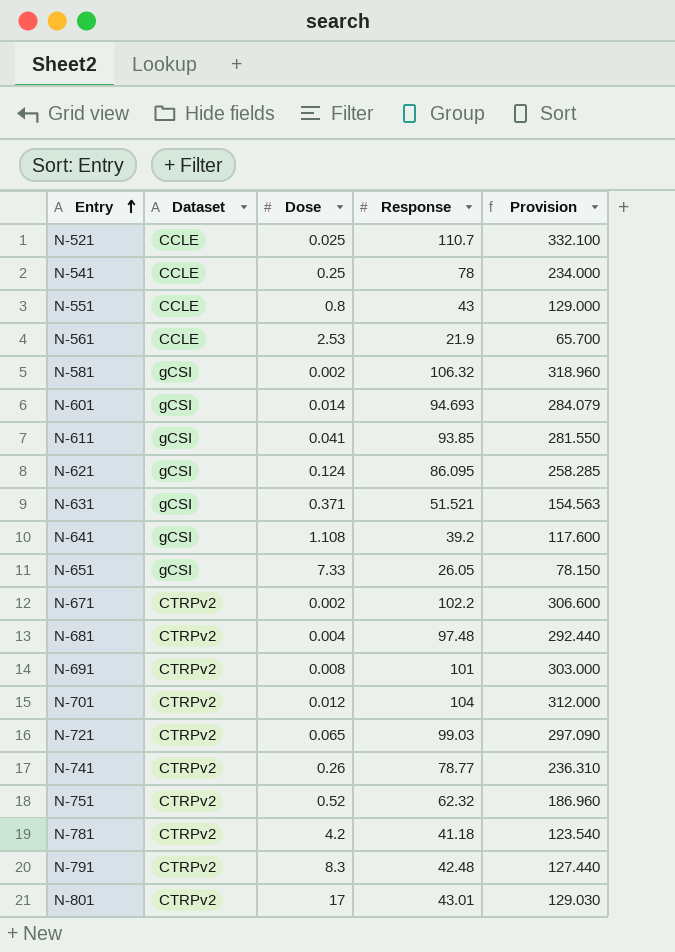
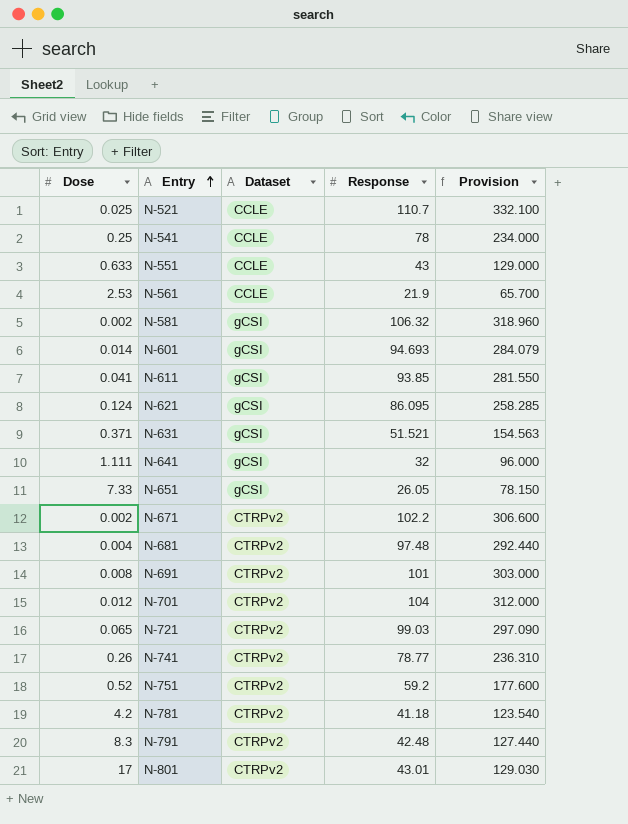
column Dose | position: 3 -> 1
N-551 | Dose: 0.8 -> 0.633
N-641 | Dose: 1.108 -> 1.111
N-641 | Response: 39.2 -> 32
N-641 | Provision: 117.600 -> 96.000
N-751 | Response: 62.32 -> 59.2
N-751 | Provision: 186.960 -> 177.600

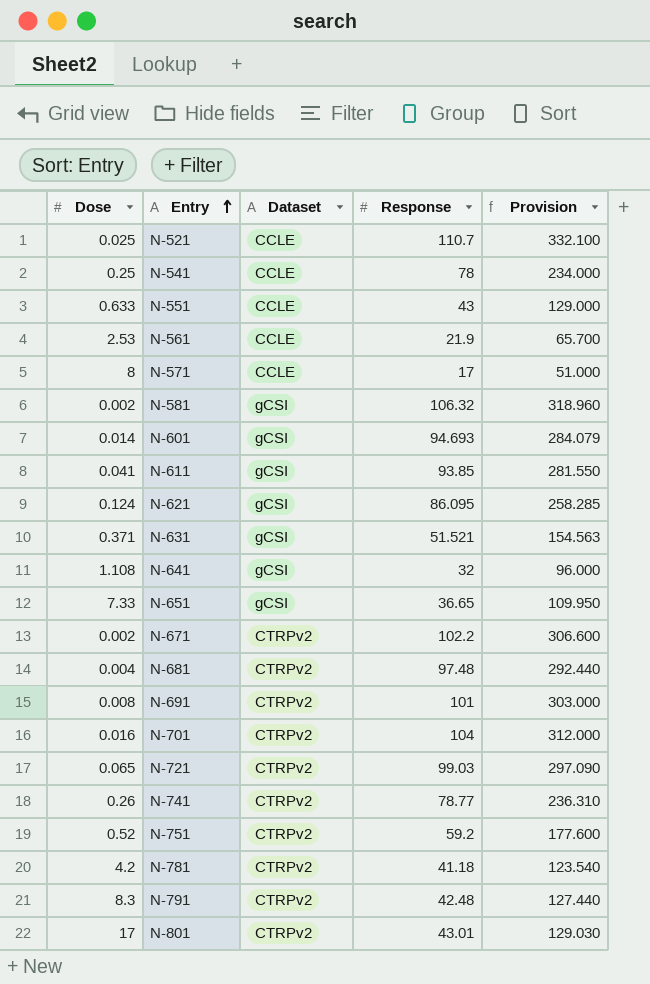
row N-571: none -> 8 | CCLE | 17 | 51.000
N-641 | Dose: 1.111 -> 1.108
N-651 | Response: 26.05 -> 36.65
N-651 | Provision: 78.150 -> 109.950
N-701 | Dose: 0.012 -> 0.016

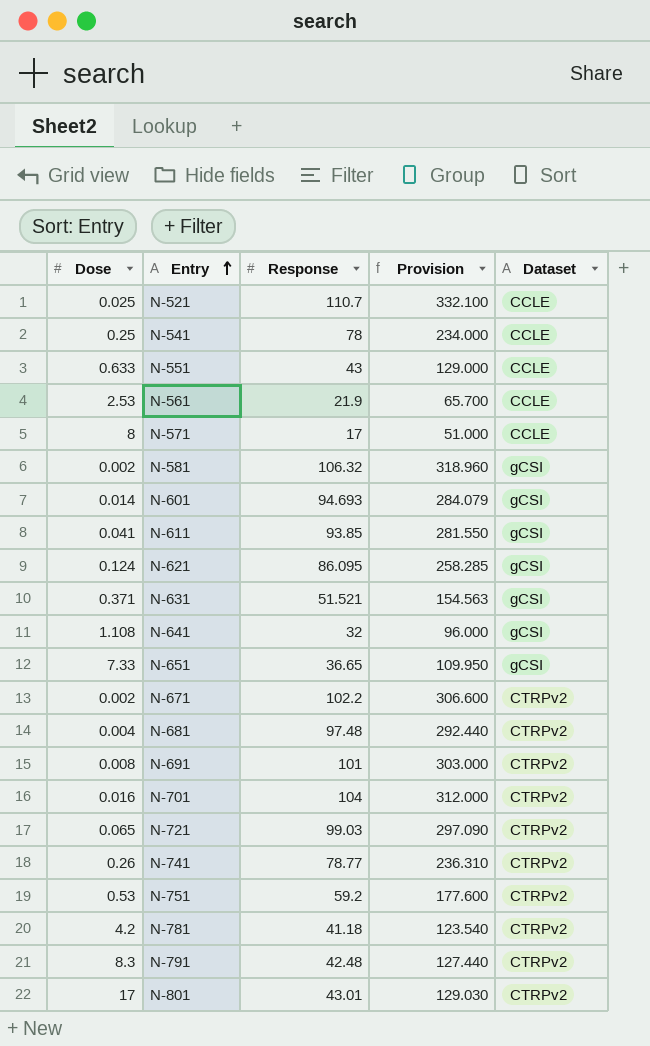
column Dataset | position: 3 -> 5
N-751 | Dose: 0.52 -> 0.53

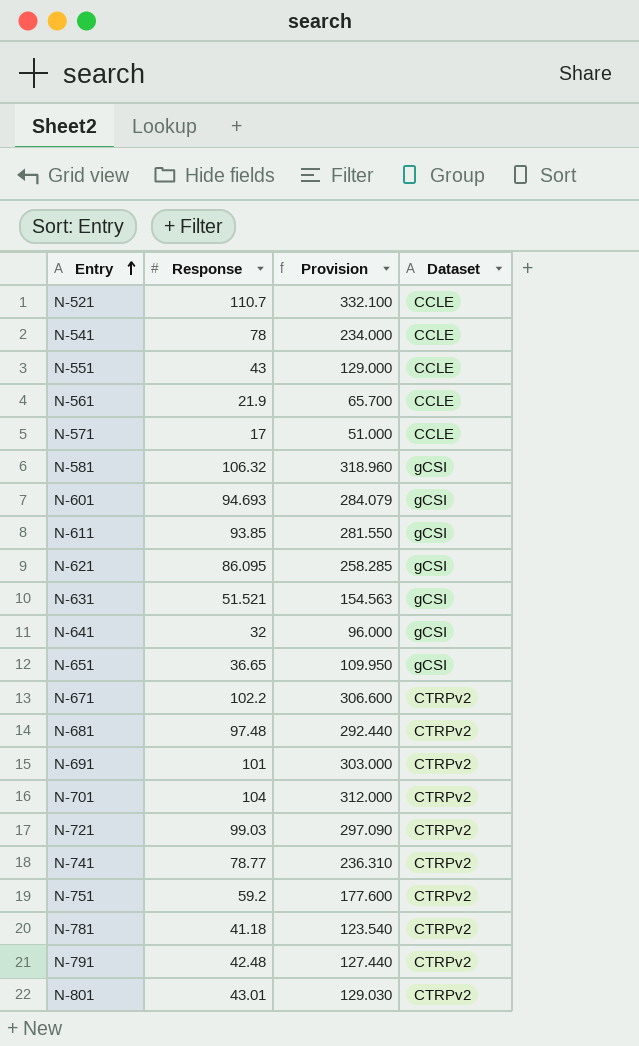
column Dose | position: 1 -> none

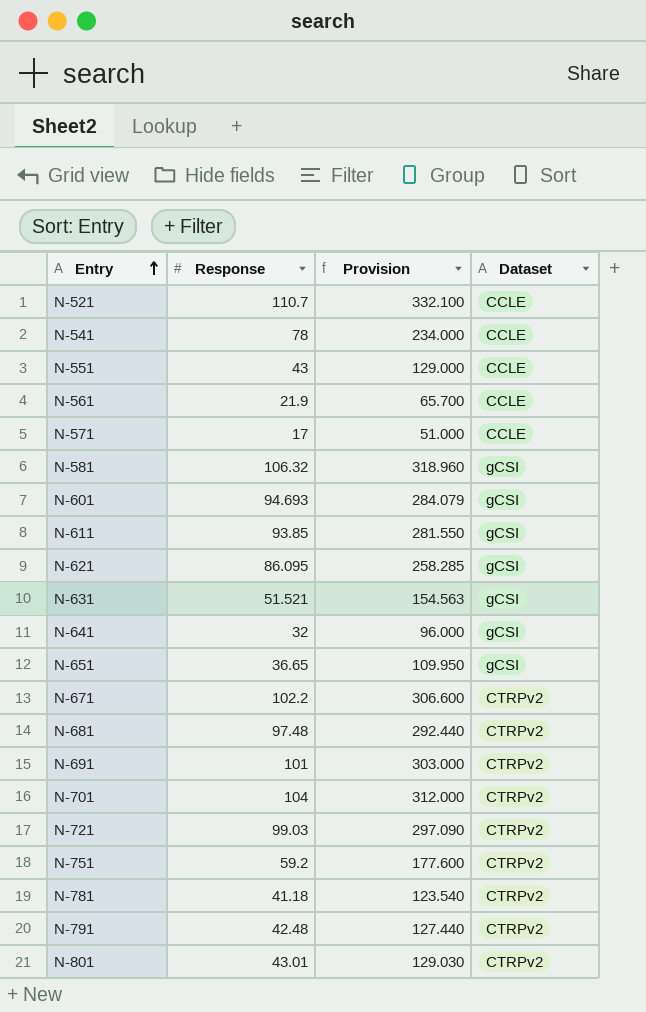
row N-741: 78.77 | 236.310 | CTRPv2 -> none

